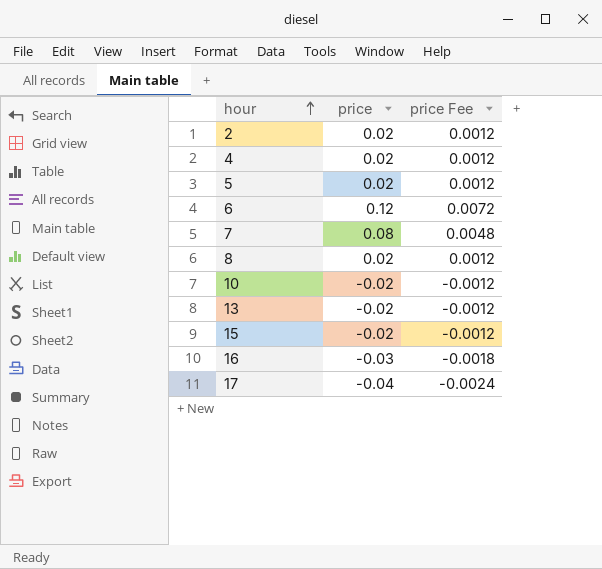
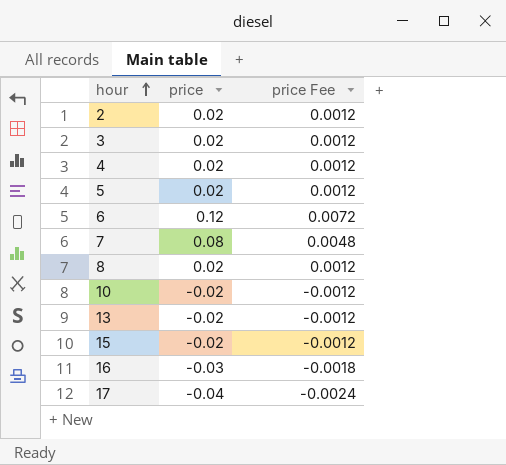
row 3: none -> 0.02 | 0.0012

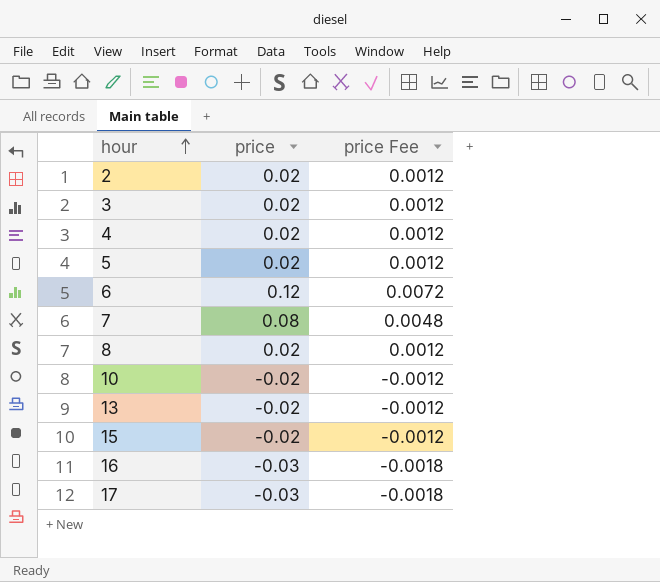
17 | price: -0.04 -> -0.03
17 | price Fee: -0.0024 -> -0.0018

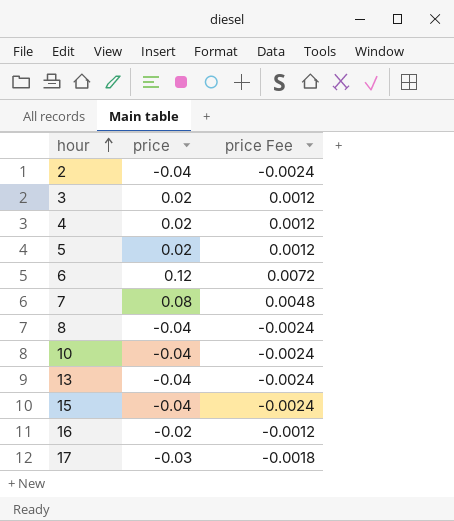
2 | price: 0.02 -> -0.04
2 | price Fee: 0.0012 -> -0.0024
8 | price: 0.02 -> -0.04
8 | price Fee: 0.0012 -> -0.0024
10 | price: -0.02 -> -0.04
10 | price Fee: -0.0012 -> -0.0024
13 | price: -0.02 -> -0.04
13 | price Fee: -0.0012 -> -0.0024
15 | price: -0.02 -> -0.04
15 | price Fee: -0.0012 -> -0.0024
16 | price: -0.03 -> -0.02
16 | price Fee: -0.0018 -> -0.0012

